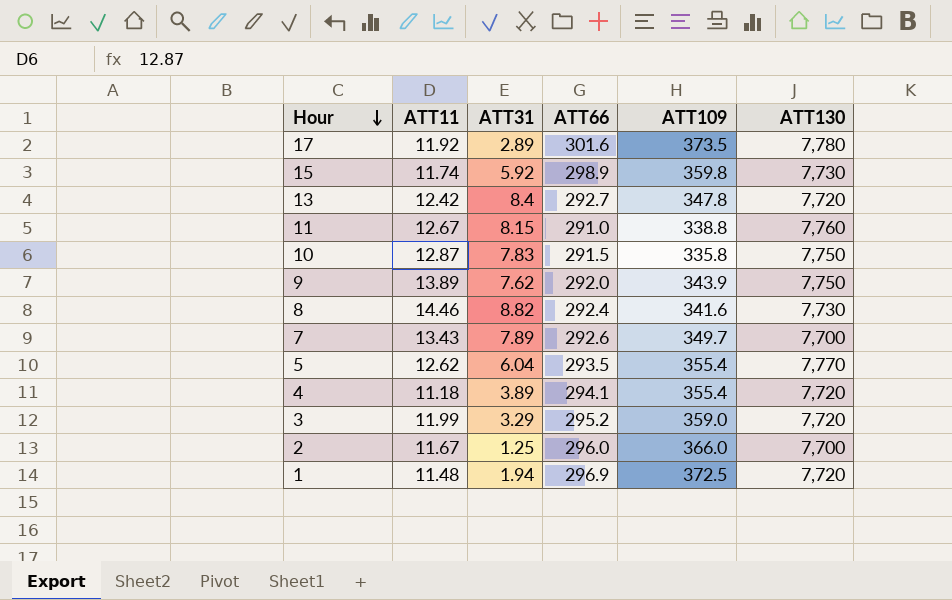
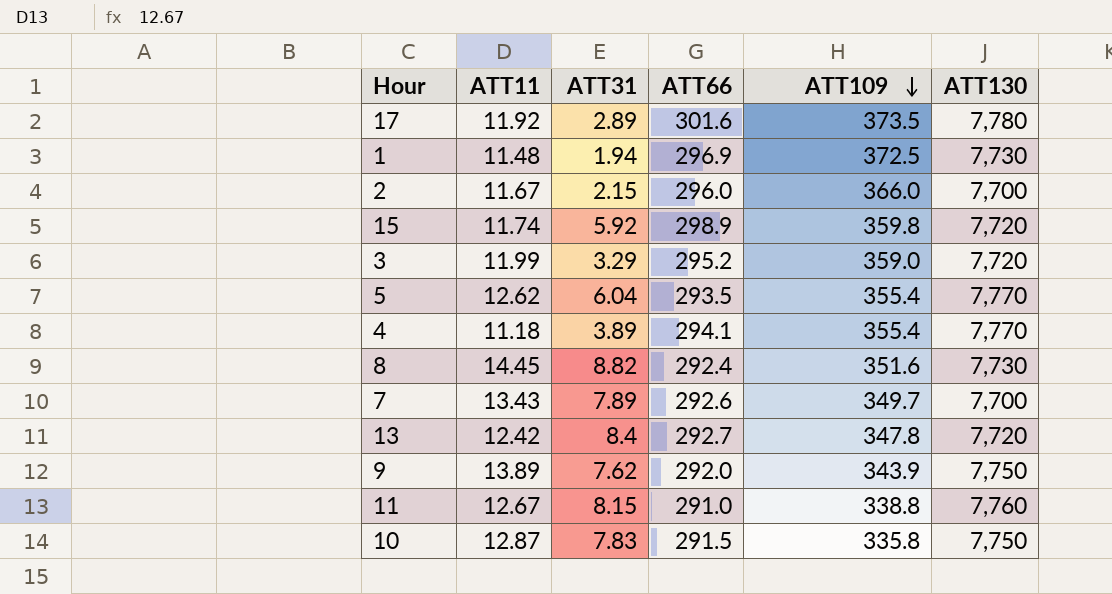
row order: Hour descending -> ATT109 descending
1 | ATT130: 7,720 -> 7,730
2 | ATT31: 1.25 -> 2.15
15 | ATT130: 7,730 -> 7,720
4 | ATT130: 7,720 -> 7,770
8 | ATT11: 14.46 -> 14.45
8 | ATT109: 341.6 -> 351.6

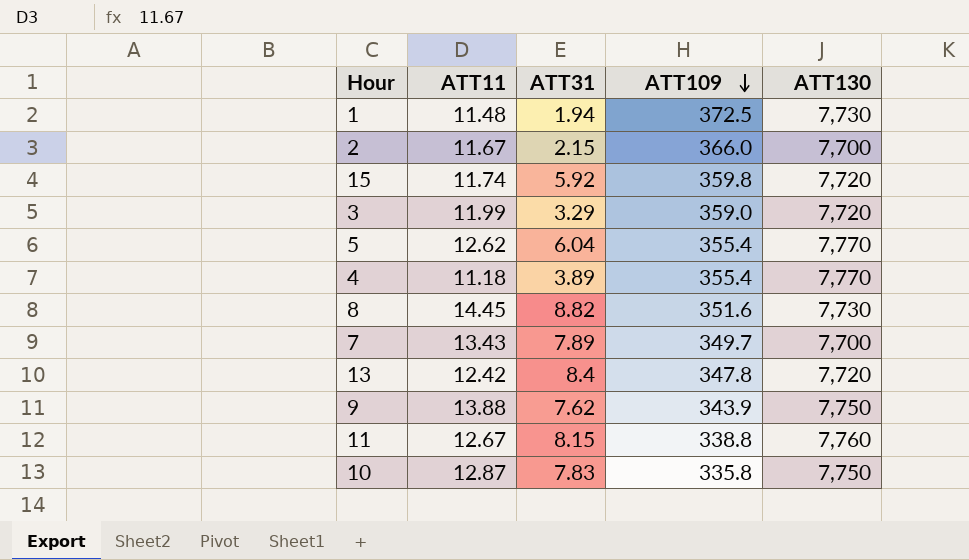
column ATT66 | position: 4 -> none
row 17: 11.92 | 2.89 | 301.6 | 373.5 | 7,780 -> none
9 | ATT11: 13.89 -> 13.88

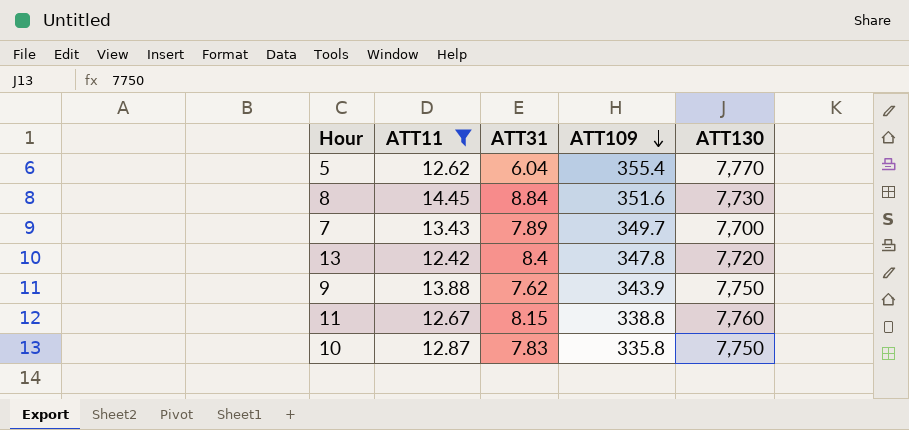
filter: none -> ATT11 >= 12.42
8 | ATT31: 8.82 -> 8.84

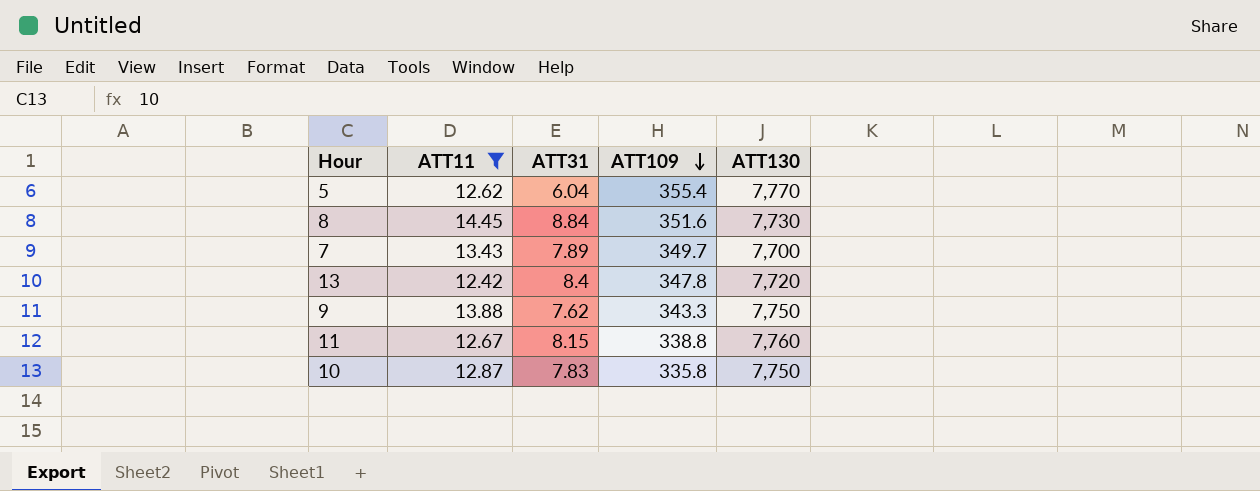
9 | ATT109: 343.9 -> 343.3

